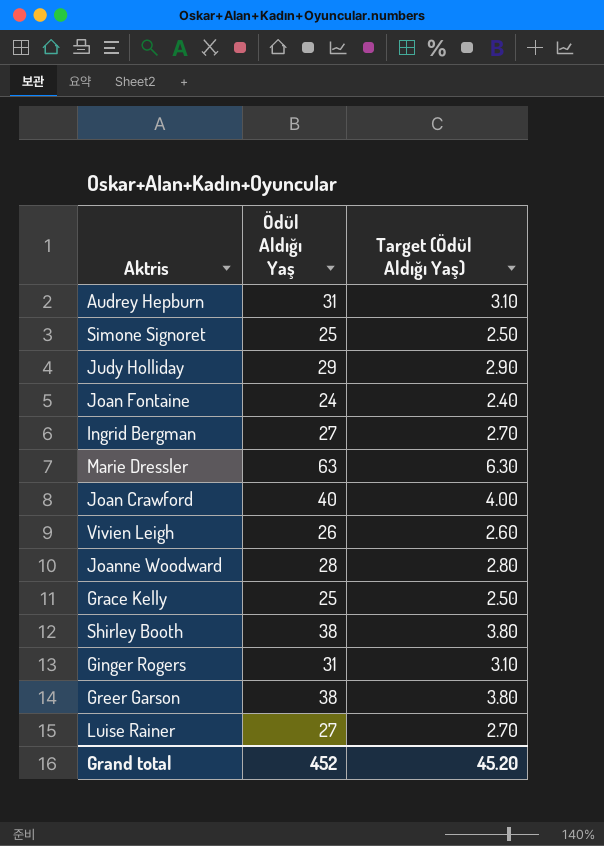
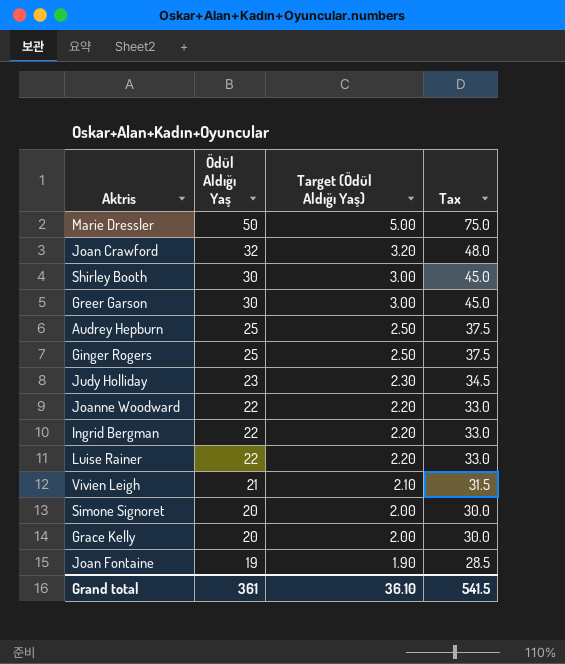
row order: none -> Ödül Aldığı Yaş descending
column Tax | formula: none -> [Ödül Aldığı Yaş] * 1.5
Marie Dressler | Ödül Aldığı Yaş: 63 -> 50
Marie Dressler | Target (Ödül Aldığı Yaş): 6.30 -> 5.00
Joan Crawford | Ödül Aldığı Yaş: 40 -> 32
Joan Crawford | Target (Ödül Aldığı Yaş): 4.00 -> 3.20
Shirley Booth | Ödül Aldığı Yaş: 38 -> 30
Shirley Booth | Target (Ödül Aldığı Yaş): 3.80 -> 3.00
Greer Garson | Ödül Aldığı Yaş: 38 -> 30
Greer Garson | Target (Ödül Aldığı Yaş): 3.80 -> 3.00
Audrey Hepburn | Ödül Aldığı Yaş: 31 -> 25
Audrey Hepburn | Target (Ödül Aldığı Yaş): 3.10 -> 2.50
Ginger Rogers | Ödül Aldığı Yaş: 31 -> 25
Ginger Rogers | Target (Ödül Aldığı Yaş): 3.10 -> 2.50
Judy Holliday | Ödül Aldığı Yaş: 29 -> 23
Judy Holliday | Target (Ödül Aldığı Yaş): 2.90 -> 2.30
Joanne Woodward | Ödül Aldığı Yaş: 28 -> 22
Joanne Woodward | Target (Ödül Aldığı Yaş): 2.80 -> 2.20
Ingrid Bergman | Ödül Aldığı Yaş: 27 -> 22
Ingrid Bergman | Target (Ödül Aldığı Yaş): 2.70 -> 2.20
Luise Rainer | Ödül Aldığı Yaş: 27 -> 22
Luise Rainer | Target (Ödül Aldığı Yaş): 2.70 -> 2.20
Vivien Leigh | Ödül Aldığı Yaş: 26 -> 21
Vivien Leigh | Target (Ödül Aldığı Yaş): 2.60 -> 2.10
Simone Signoret | Ödül Aldığı Yaş: 25 -> 20
Simone Signoret | Target (Ödül Aldığı Yaş): 2.50 -> 2.00
Grace Kelly | Ödül Aldığı Yaş: 25 -> 20
Grace Kelly | Target (Ödül Aldığı Yaş): 2.50 -> 2.00
Joan Fontaine | Ödül Aldığı Yaş: 24 -> 19
Joan Fontaine | Target (Ödül Aldığı Yaş): 2.40 -> 1.90
Grand total | Ödül Aldığı Yaş: 452 -> 361
Grand total | Target (Ödül Aldığı Yaş): 45.20 -> 36.10

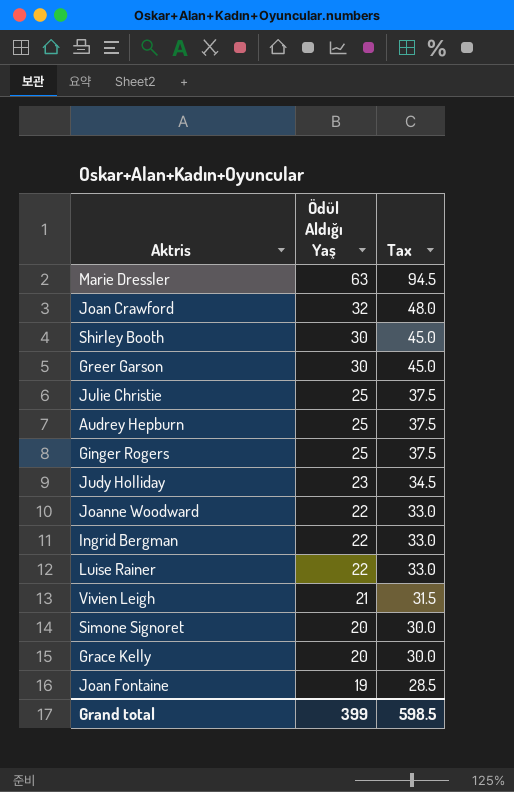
column Target (Ödül Aldığı Yaş) | formula: [Ödül Aldığı Yaş] * 0.1 -> none
Marie Dressler | Ödül Aldığı Yaş: 50 -> 63
Marie Dressler | Tax: 75.0 -> 94.5
row Julie Christie: none -> 25 | 37.5
Grand total | Ödül Aldığı Yaş: 361 -> 399
Grand total | Tax: 541.5 -> 598.5

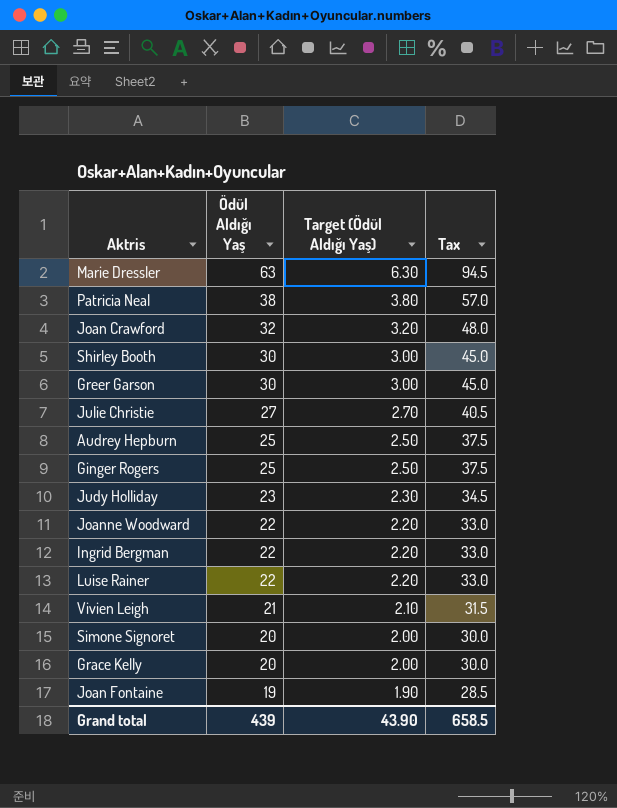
column Target (Ödül Aldığı Yaş) | formula: none -> [Ödül Aldığı Yaş] * 0.1
row Patricia Neal: none -> 38 | 3.80 | 57.0
Julie Christie | Ödül Aldığı Yaş: 25 -> 27
Julie Christie | Tax: 37.5 -> 40.5
Grand total | Ödül Aldığı Yaş: 399 -> 439
Grand total | Tax: 598.5 -> 658.5

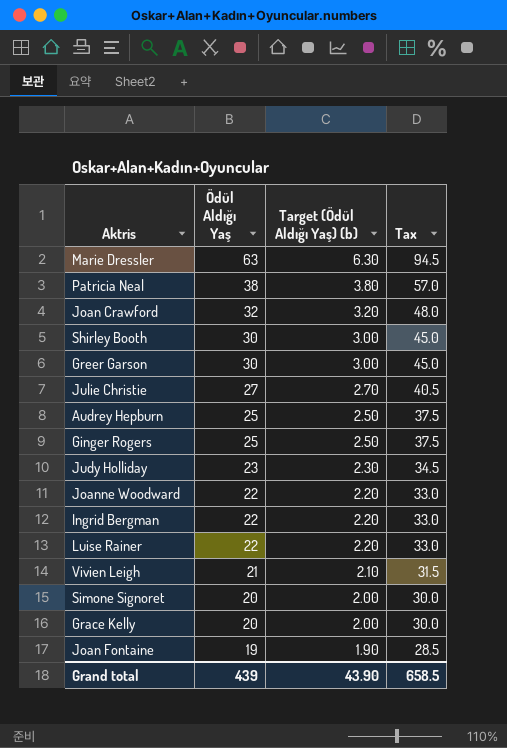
column name: Target (Ödül Aldığı Yaş) -> Target (Ödül Aldığı Yaş) (b)

